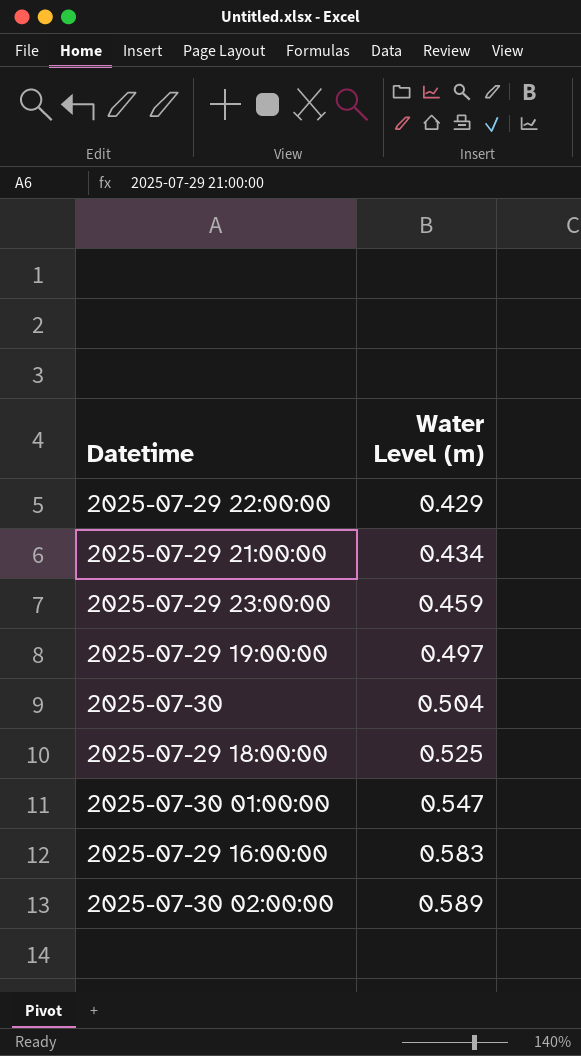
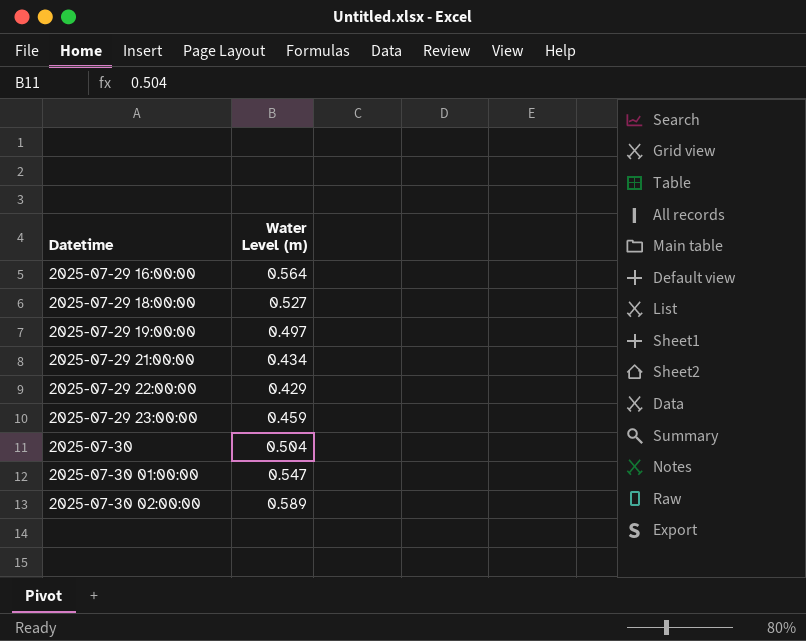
row order: Water Level (m) ascending -> Datetime ascending
2025-07-29 16:00:00 | Water Level (m): 0.583 -> 0.564
2025-07-29 18:00:00 | Water Level (m): 0.525 -> 0.527

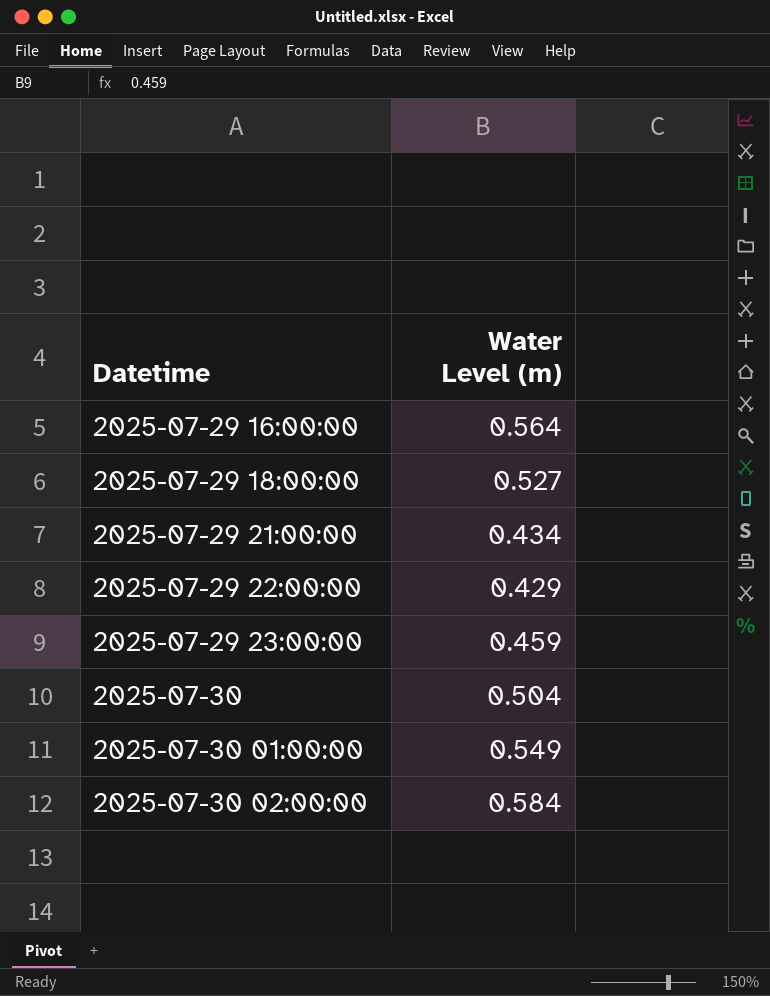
row 2025-07-29 19:00:00: 0.497 -> none
2025-07-30 01:00:00 | Water Level (m): 0.547 -> 0.549
2025-07-30 02:00:00 | Water Level (m): 0.589 -> 0.584

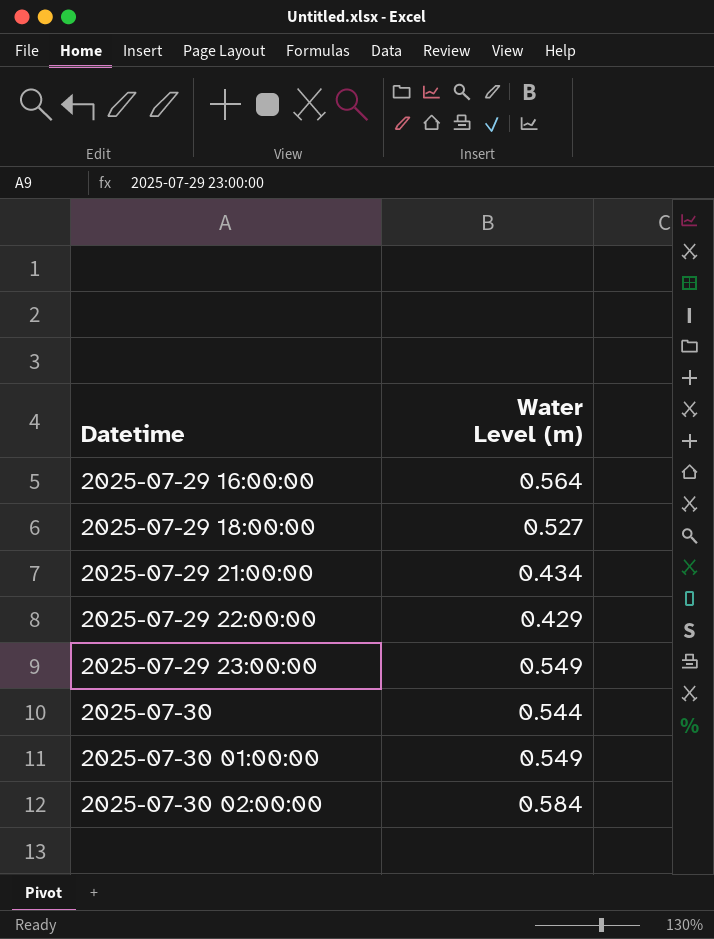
2025-07-29 23:00:00 | Water Level (m): 0.459 -> 0.549
2025-07-30 | Water Level (m): 0.504 -> 0.544

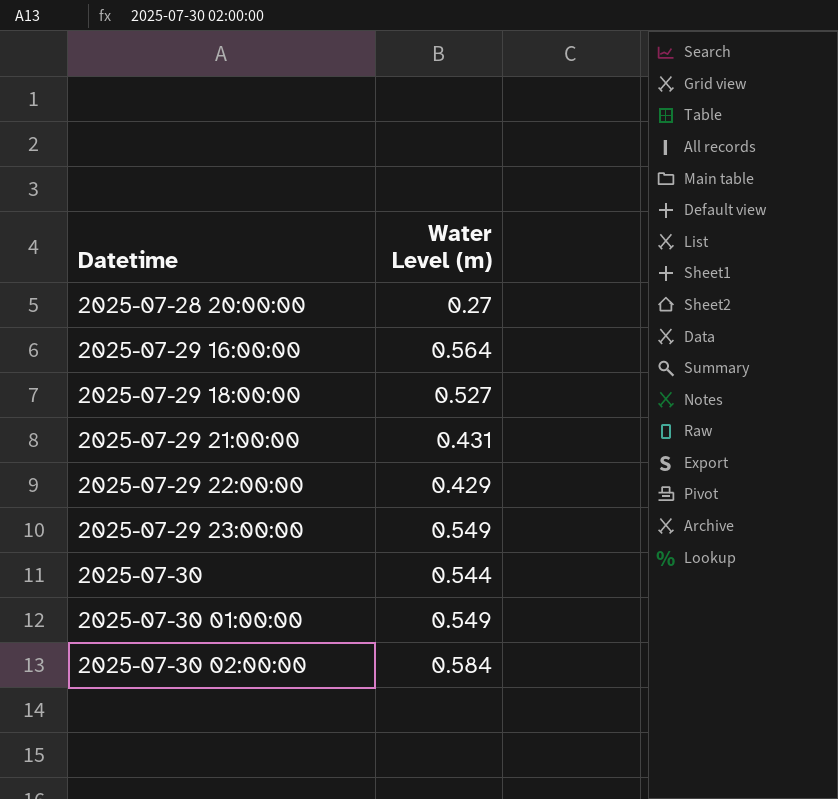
row 2025-07-28 20:00:00: none -> 0.27
2025-07-29 21:00:00 | Water Level (m): 0.434 -> 0.431

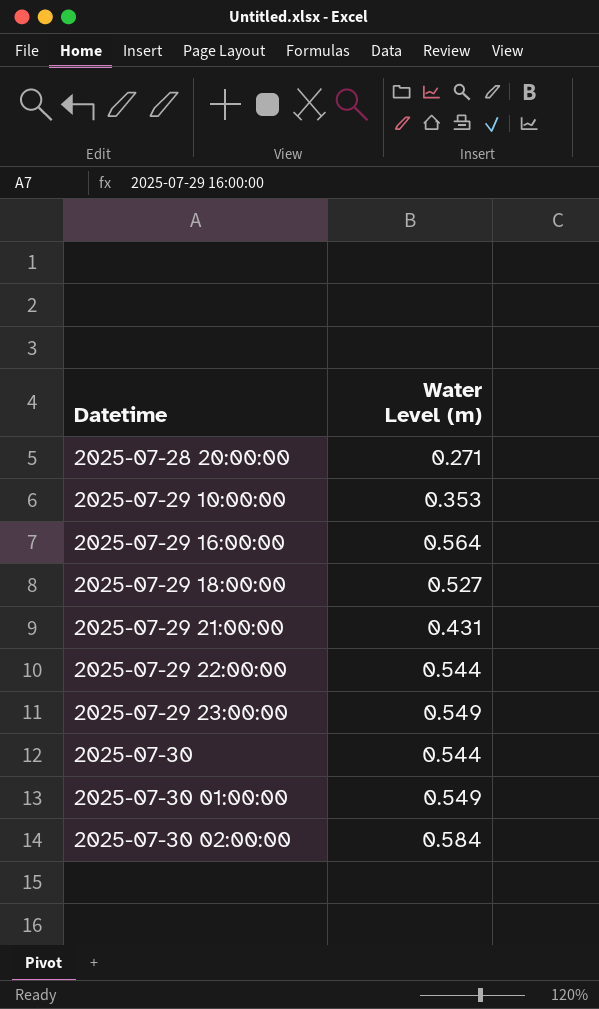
2025-07-28 20:00:00 | Water Level (m): 0.27 -> 0.271
row 2025-07-29 10:00:00: none -> 0.353
2025-07-29 22:00:00 | Water Level (m): 0.429 -> 0.544

